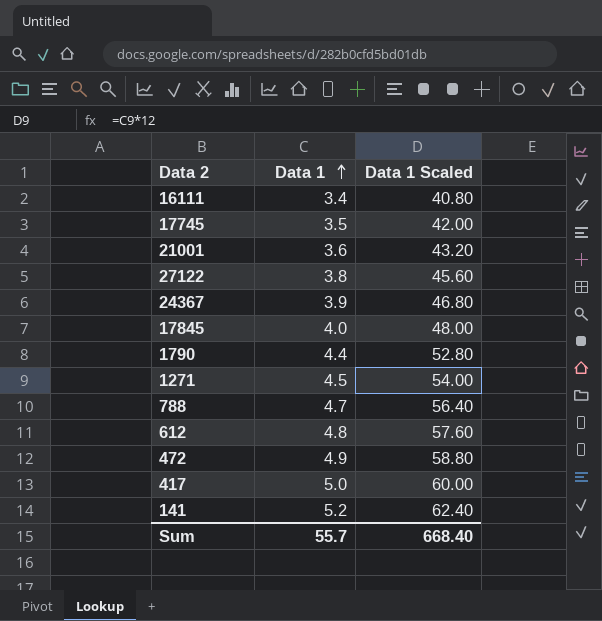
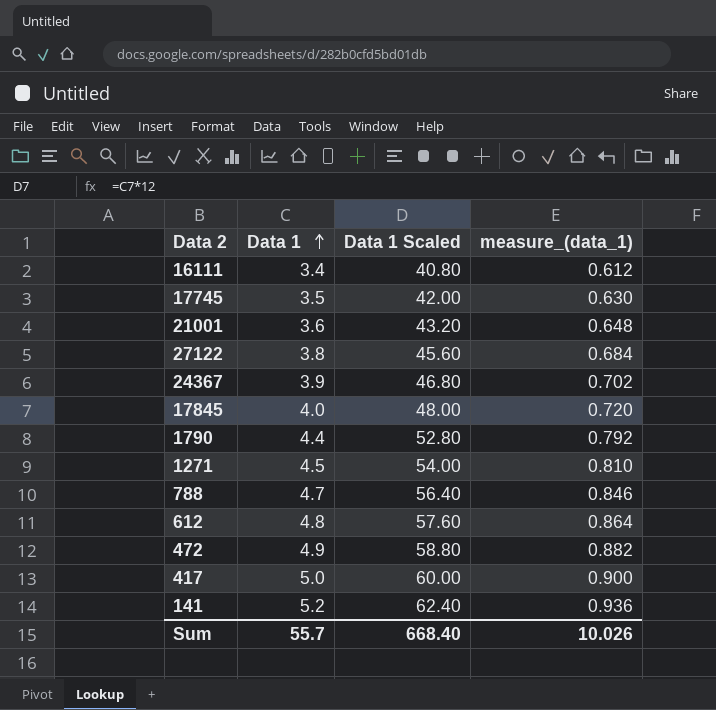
column measure_(data_1) | formula: none -> [Data 1] * 0.18

